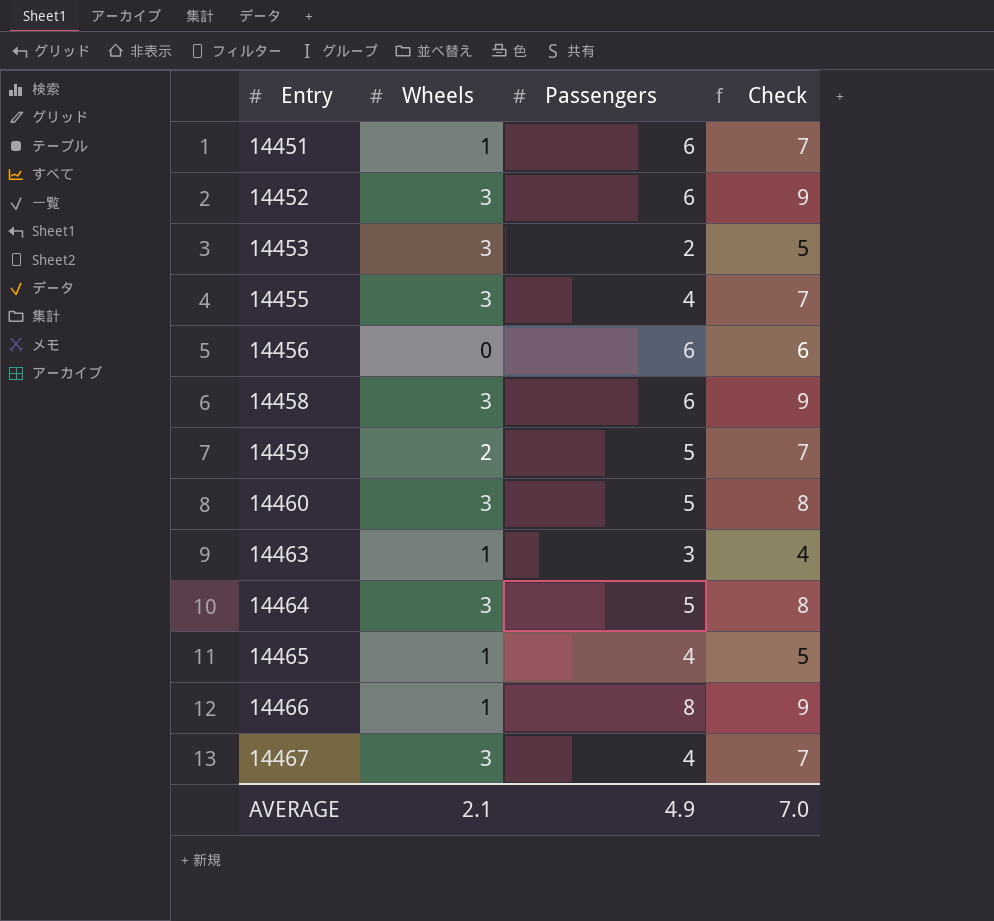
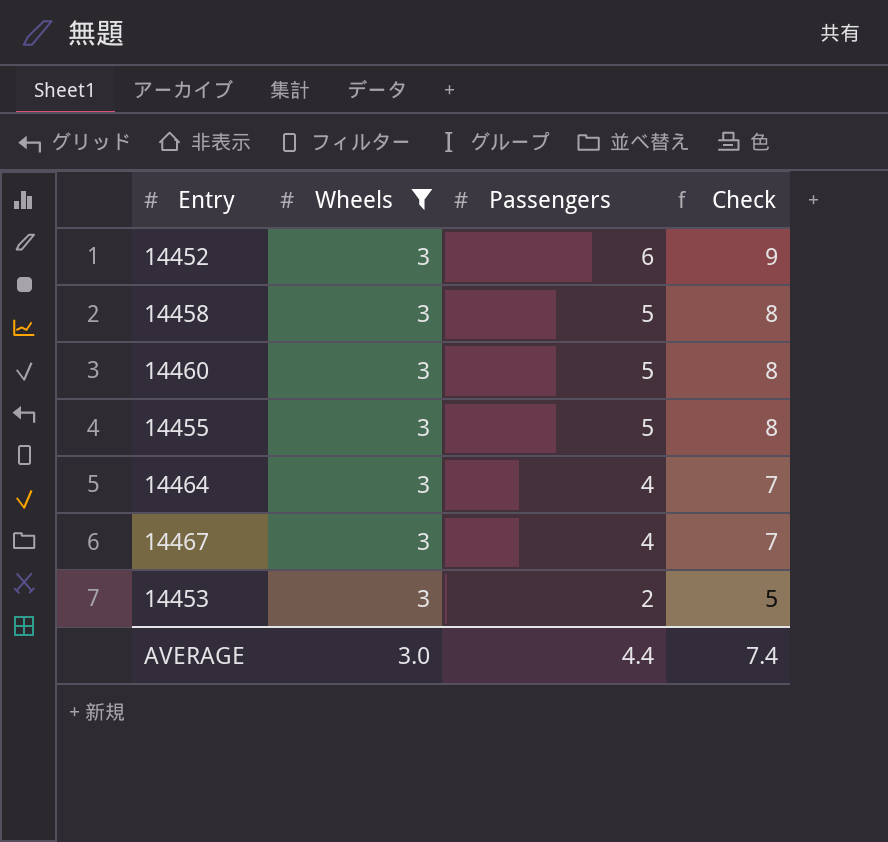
filter: none -> Wheels = 3
row order: Entry ascending -> Passengers descending
14458 | Passengers: 6 -> 5
14458 | Check: 9 -> 8
14455 | Passengers: 4 -> 5
14455 | Check: 7 -> 8
14464 | Passengers: 5 -> 4
14464 | Check: 8 -> 7
AVERAGE | Wheels: 2.1 -> 3.0
AVERAGE | Passengers: 4.9 -> 4.4
AVERAGE | Check: 7.0 -> 7.4

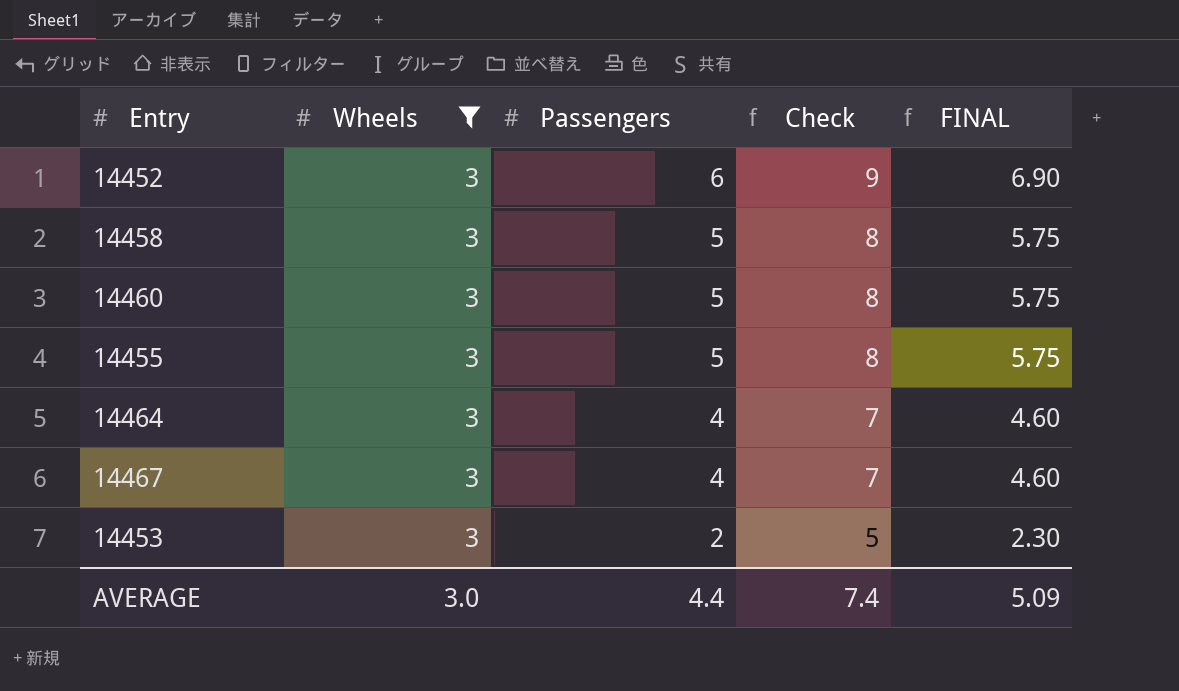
column FINAL | formula: none -> [Passengers] * 1.15

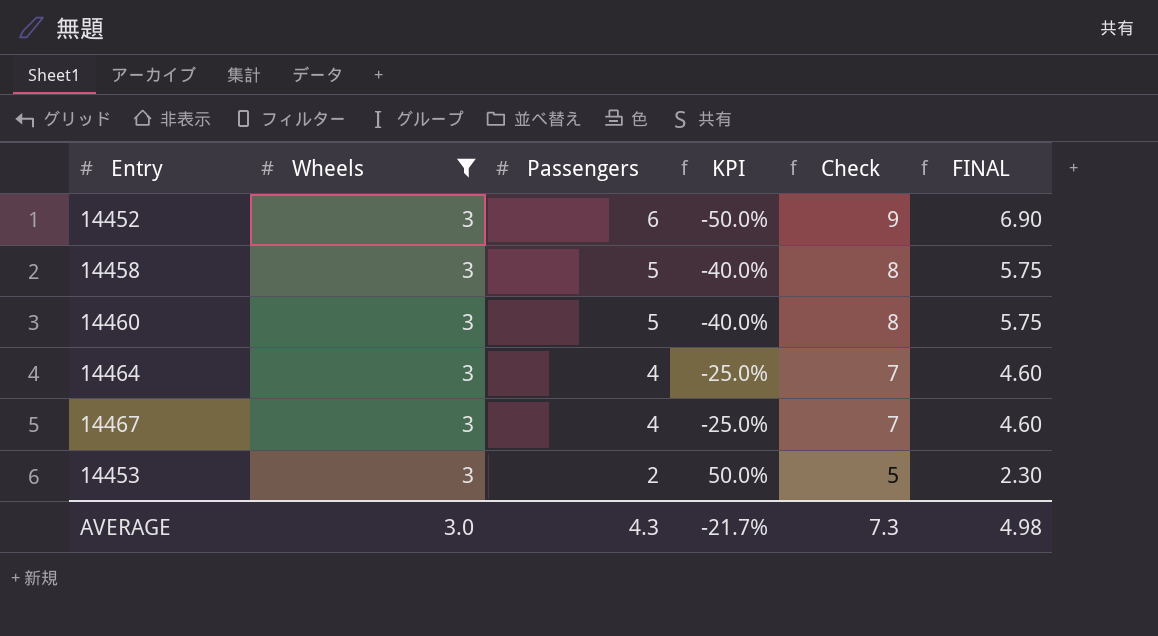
column KPI | formula: none -> ([Wheels] - [Passengers]) / [Passengers]
row 14455: 3 | 5 | 8 | 5.75 -> none
AVERAGE | Passengers: 4.4 -> 4.3
AVERAGE | Check: 7.4 -> 7.3
AVERAGE | FINAL: 5.09 -> 4.98

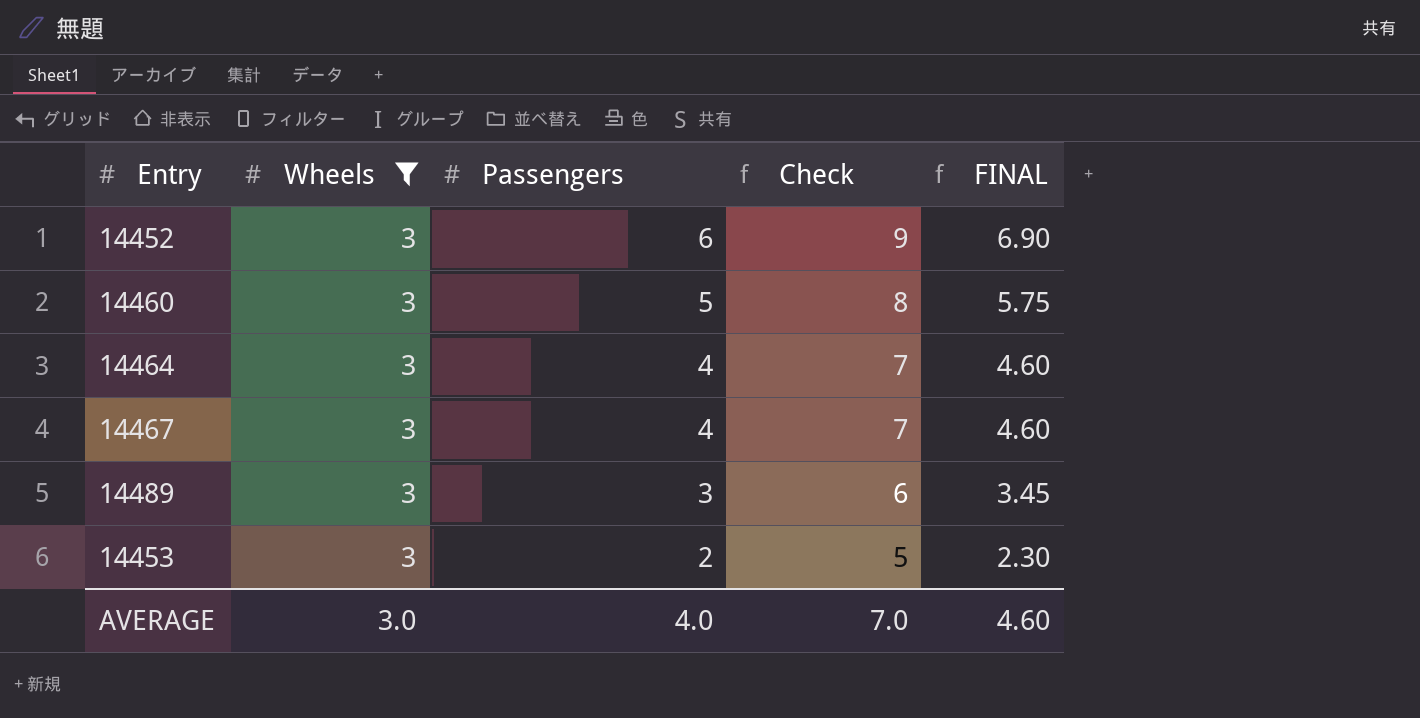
column KPI | formula: ([Wheels] - [Passengers]) / [Passengers] -> none
row 14458: 3 | 5 | -40.0% | 8 | 5.75 -> none
row 14489: none -> 3 | 3 | 6 | 3.45
AVERAGE | Passengers: 4.3 -> 4.0
AVERAGE | Check: 7.3 -> 7.0
AVERAGE | FINAL: 4.98 -> 4.60

